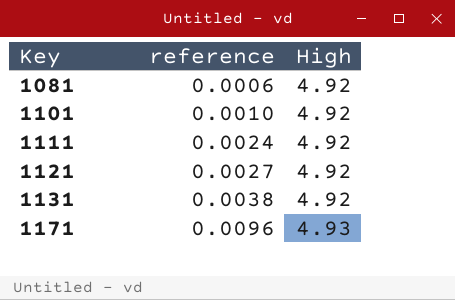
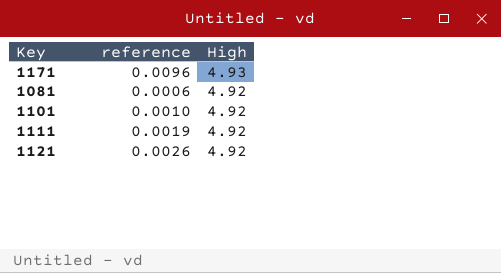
row order: Key ascending -> High descending
row 1131: 0.0038 | 4.92 -> none
1111 | reference: 0.0024 -> 0.0019
1121 | reference: 0.0027 -> 0.0026

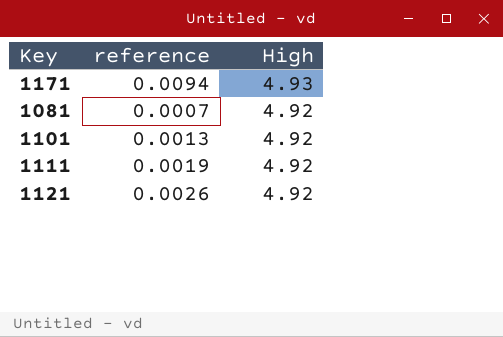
1171 | reference: 0.0096 -> 0.0094
1081 | reference: 0.0006 -> 0.0007
1101 | reference: 0.0010 -> 0.0013

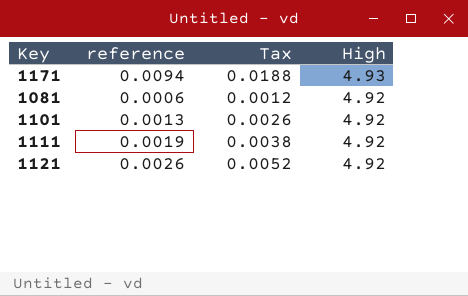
column Tax | formula: none -> [reference] * 2
1081 | reference: 0.0007 -> 0.0006

